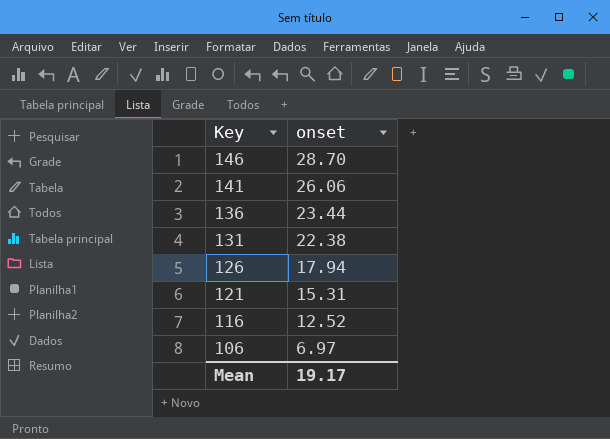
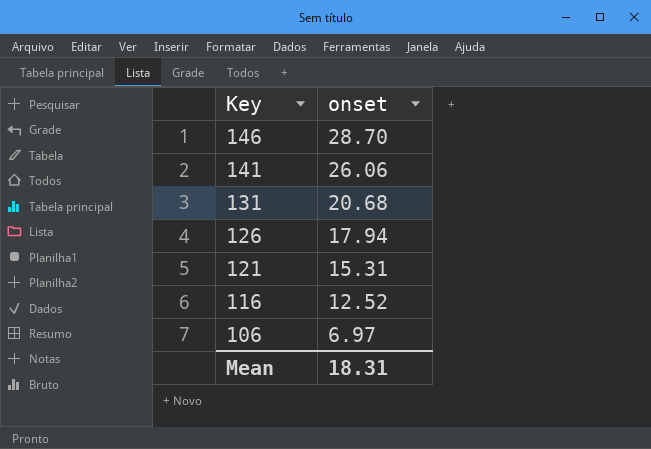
row 136: 23.44 -> none
131 | onset: 22.38 -> 20.68
Mean | onset: 19.17 -> 18.31

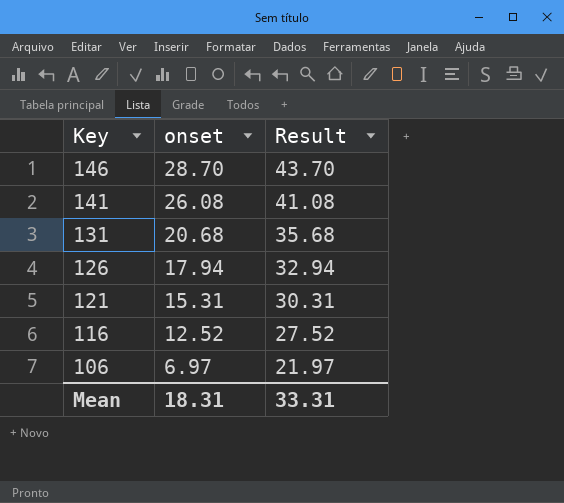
column Result | formula: none -> [onset] + 15
141 | onset: 26.06 -> 26.08

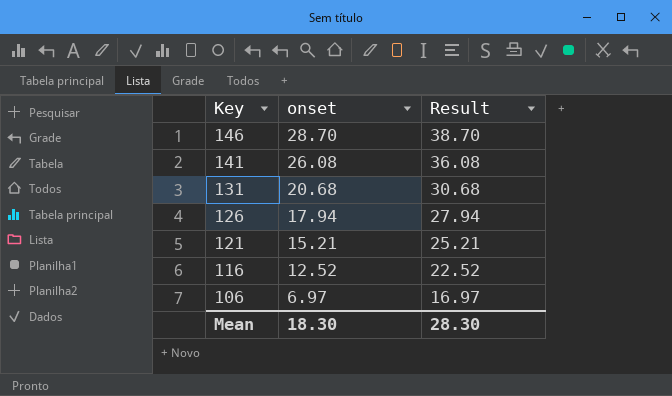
column Result | formula: [onset] + 15 -> [onset] + 10
121 | onset: 15.31 -> 15.21
Mean | onset: 18.31 -> 18.30
Mean | Result: 33.31 -> 28.30

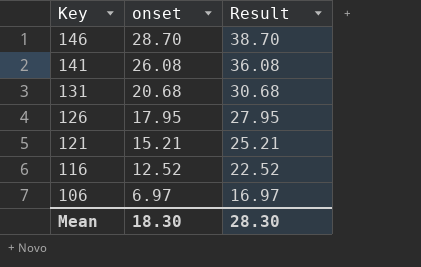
126 | onset: 17.94 -> 17.95
126 | Result: 27.94 -> 27.95

